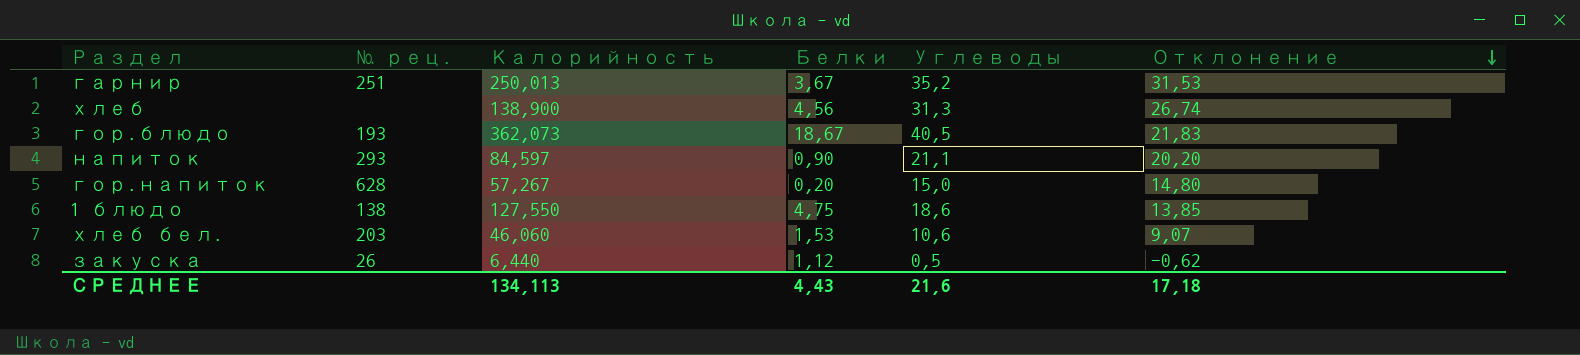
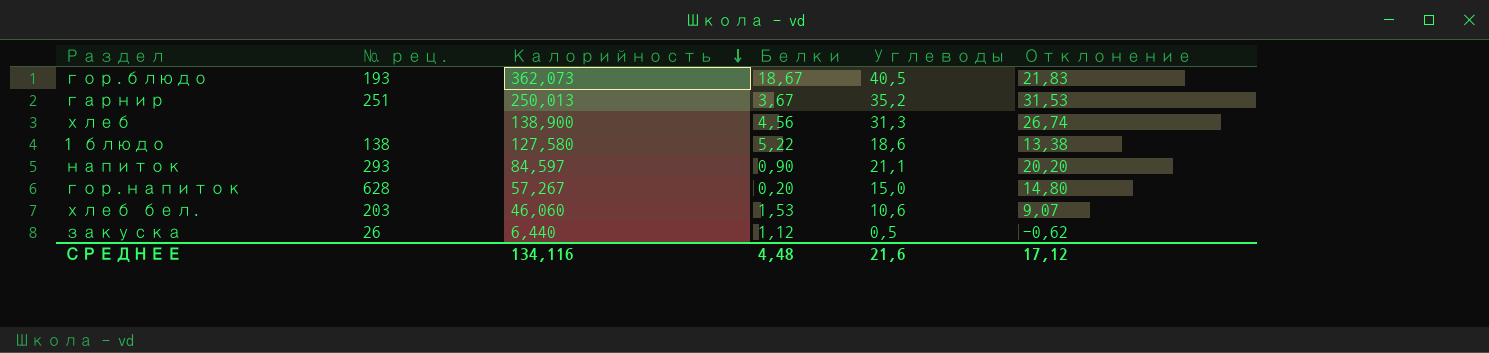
row order: Отклонение descending -> Калорийность descending
1 блюдо | Калорийность: 127,550 -> 127,580
1 блюдо | Белки: 4,75 -> 5,22
1 блюдо | Отклонение: 13,85 -> 13,38
СРЕДНЕЕ | Калорийность: 134,113 -> 134,116
СРЕДНЕЕ | Белки: 4,43 -> 4,48
СРЕДНЕЕ | Отклонение: 17,18 -> 17,12

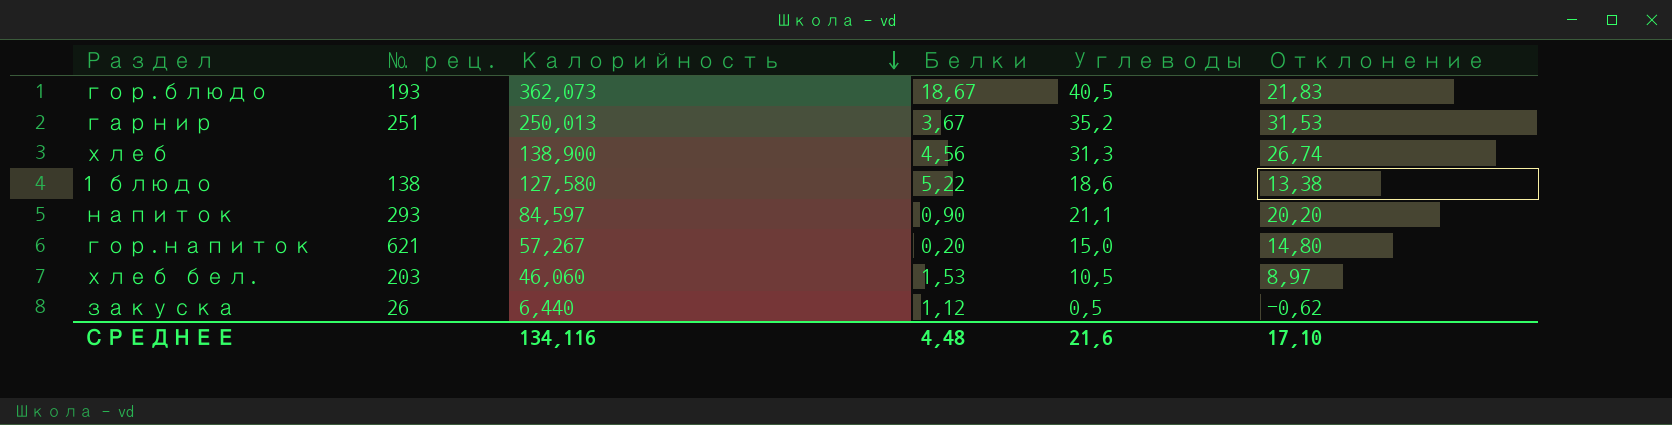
гор.напиток | № рец.: 628 -> 621
хлеб бел. | Углеводы: 10,6 -> 10,5
хлеб бел. | Отклонение: 9,07 -> 8,97
СРЕДНЕЕ | Отклонение: 17,12 -> 17,10

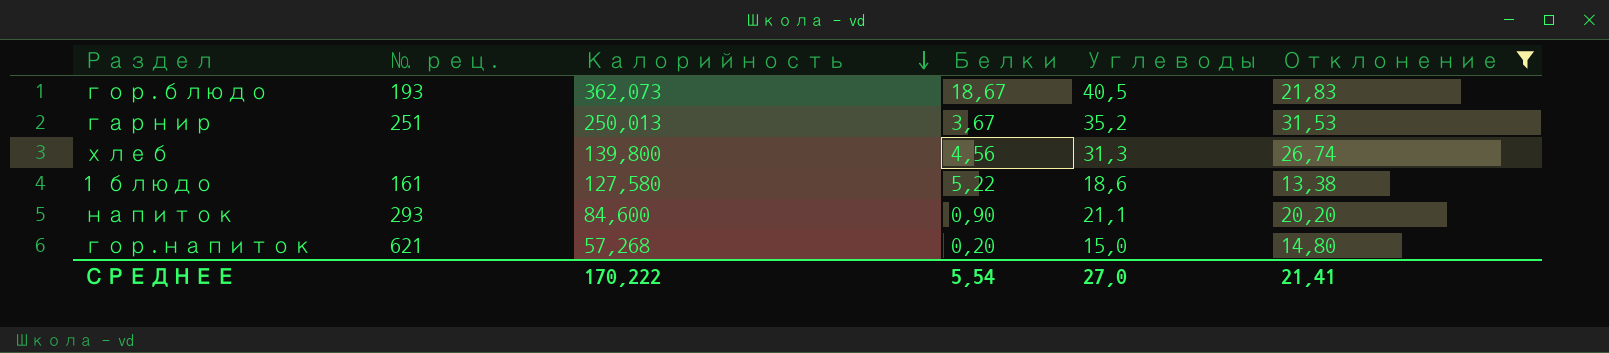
filter: none -> Отклонение >= 13,38
хлеб | Калорийность: 138,900 -> 139,800
1 блюдо | № рец.: 138 -> 161
напиток | Калорийность: 84,597 -> 84,600
гор.напиток | Калорийность: 57,267 -> 57,268
СРЕДНЕЕ | Калорийность: 134,116 -> 170,222
СРЕДНЕЕ | Белки: 4,48 -> 5,54
СРЕДНЕЕ | Углеводы: 21,6 -> 27,0
СРЕДНЕЕ | Отклонение: 17,10 -> 21,41

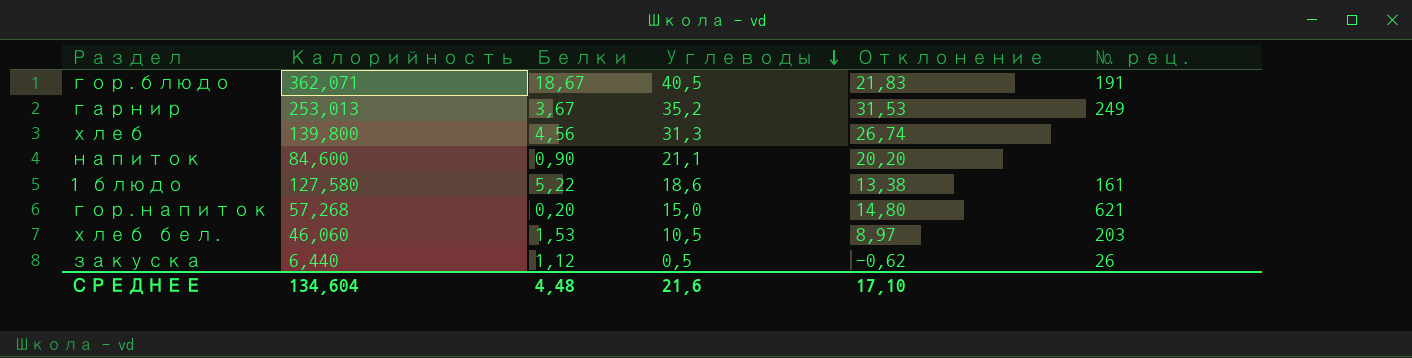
filter: Отклонение >= 13,38 -> none
row order: Калорийность descending -> Углеводы descending
column № рец. | position: 2 -> 6
гор.блюдо | Калорийность: 362,073 -> 362,071
гор.блюдо | № рец.: 193 -> 191
гарнир | Калорийность: 250,013 -> 253,013
гарнир | № рец.: 251 -> 249
напиток | № рец.: 293 -> none
СРЕДНЕЕ | Калорийность: 170,222 -> 134,604
СРЕДНЕЕ | Белки: 5,54 -> 4,48
СРЕДНЕЕ | Углеводы: 27,0 -> 21,6
СРЕДНЕЕ | Отклонение: 21,41 -> 17,10

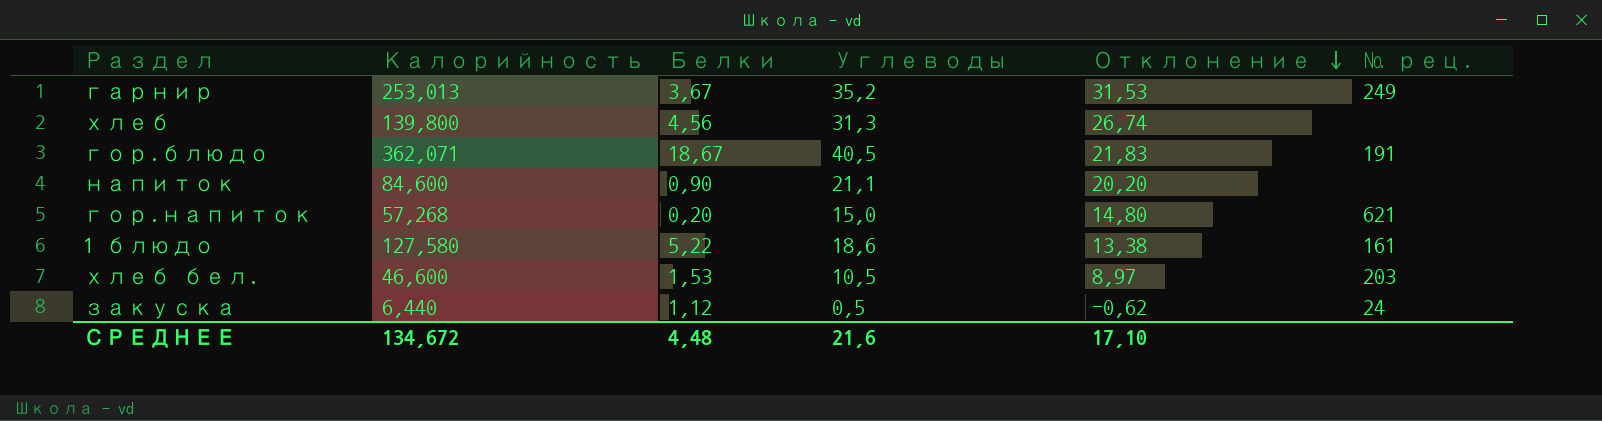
row order: Углеводы descending -> Отклонение descending
хлеб бел. | Калорийность: 46,060 -> 46,600
закуска | № рец.: 26 -> 24
СРЕДНЕЕ | Калорийность: 134,604 -> 134,672

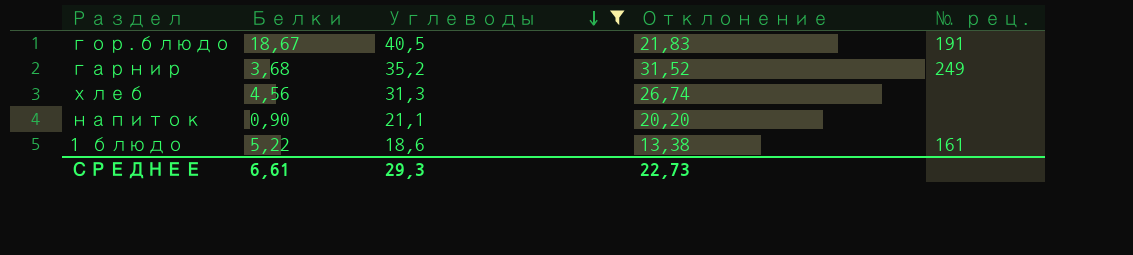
filter: none -> Углеводы >= 18,6
row order: Отклонение descending -> Углеводы descending
column Калорийность | position: 2 -> none
гарнир | Белки: 3,67 -> 3,68
гарнир | Отклонение: 31,53 -> 31,52
СРЕДНЕЕ | Белки: 4,48 -> 6,61
СРЕДНЕЕ | Углеводы: 21,6 -> 29,3
СРЕДНЕЕ | Отклонение: 17,10 -> 22,73

